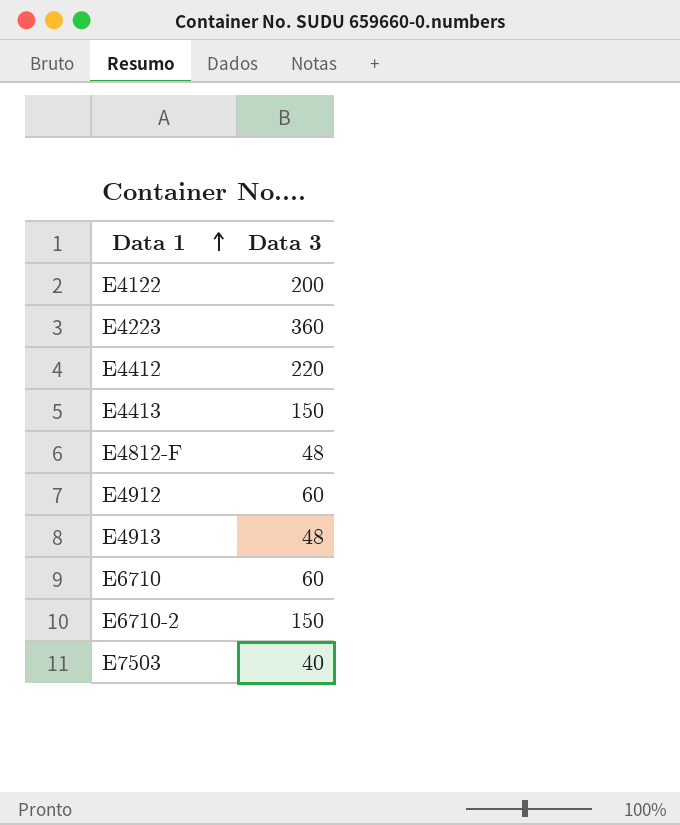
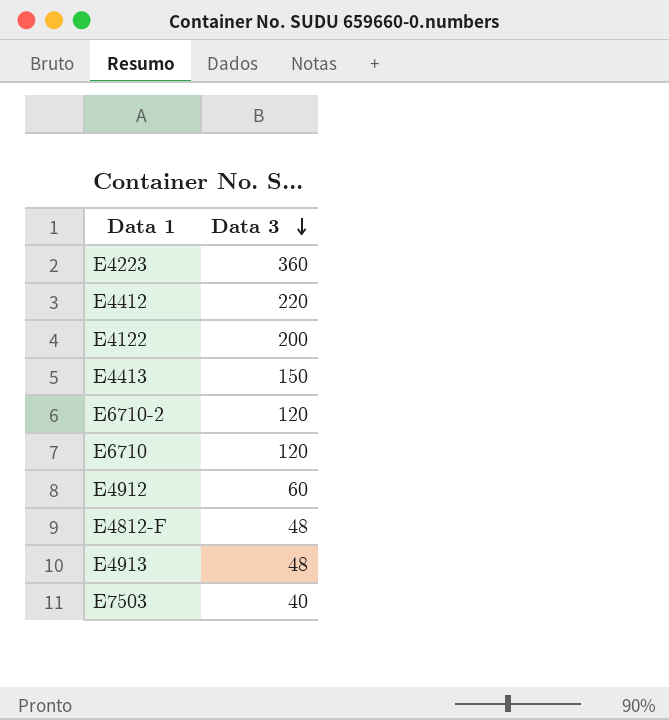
row order: Data 1 ascending -> Data 3 descending
E6710-2 | Data 3: 150 -> 120
E6710 | Data 3: 60 -> 120

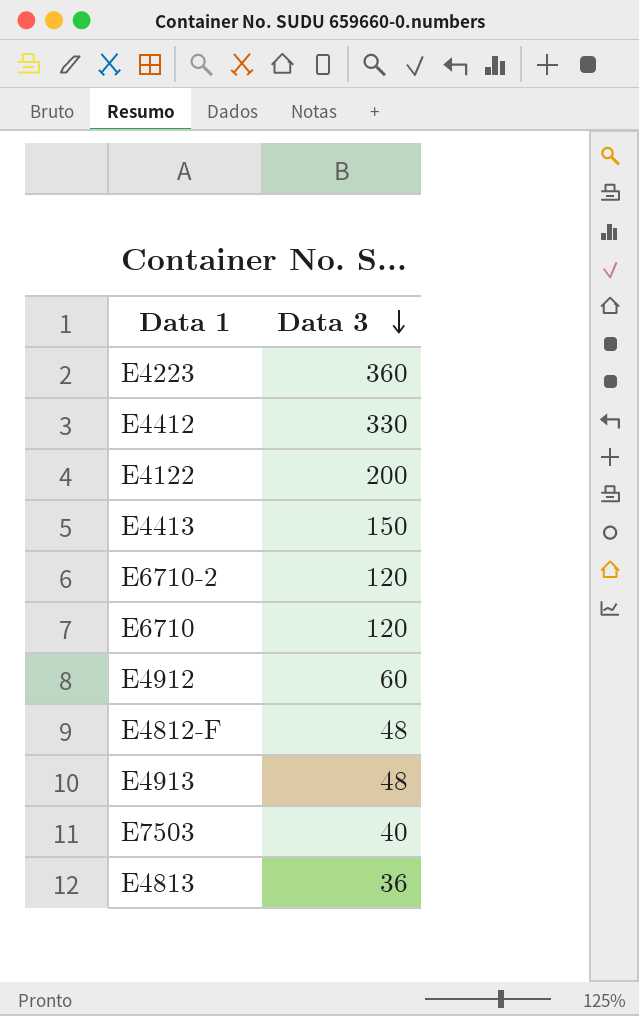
E4412 | Data 3: 220 -> 330
row E4813: none -> 36

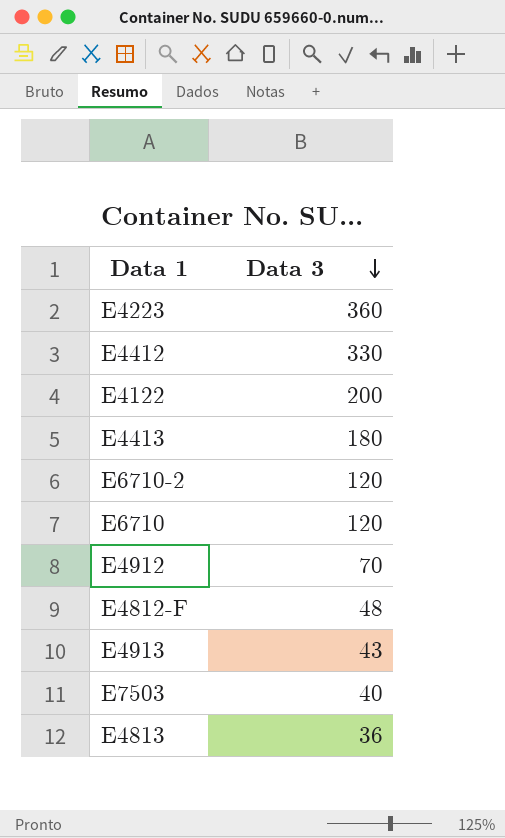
E4413 | Data 3: 150 -> 180
E4912 | Data 3: 60 -> 70
E4913 | Data 3: 48 -> 43

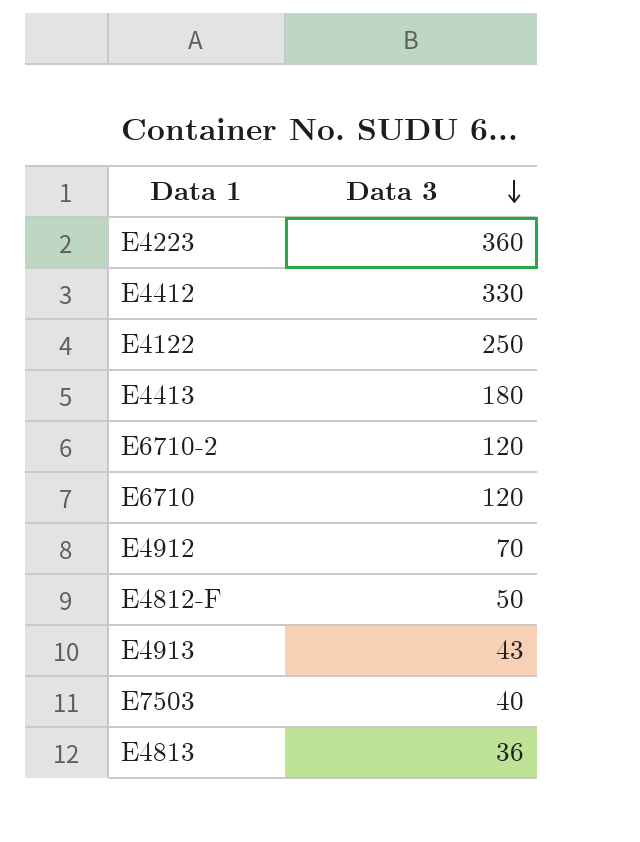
E4122 | Data 3: 200 -> 250
E4812-F | Data 3: 48 -> 50

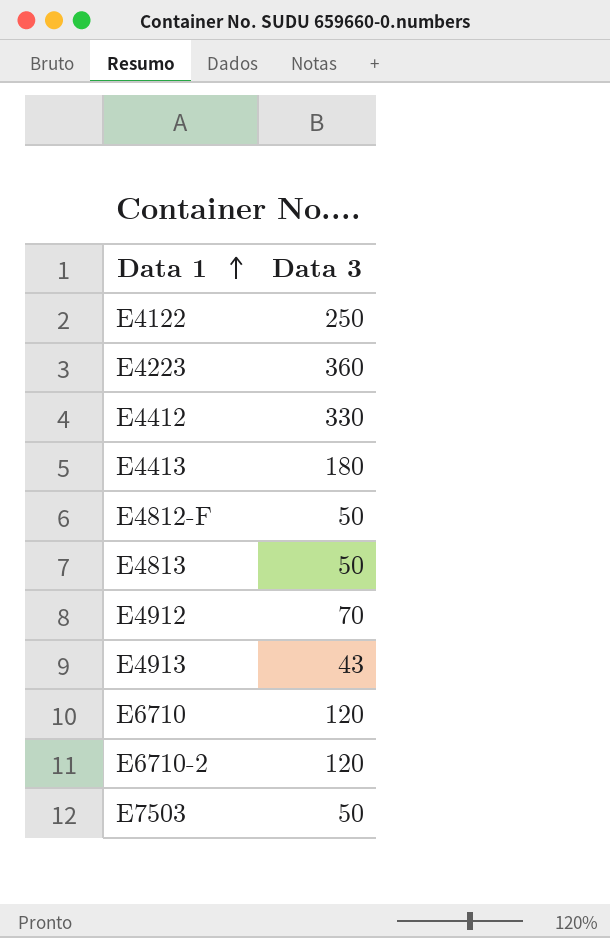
row order: Data 3 descending -> Data 1 ascending
E4813 | Data 3: 36 -> 50
E7503 | Data 3: 40 -> 50

